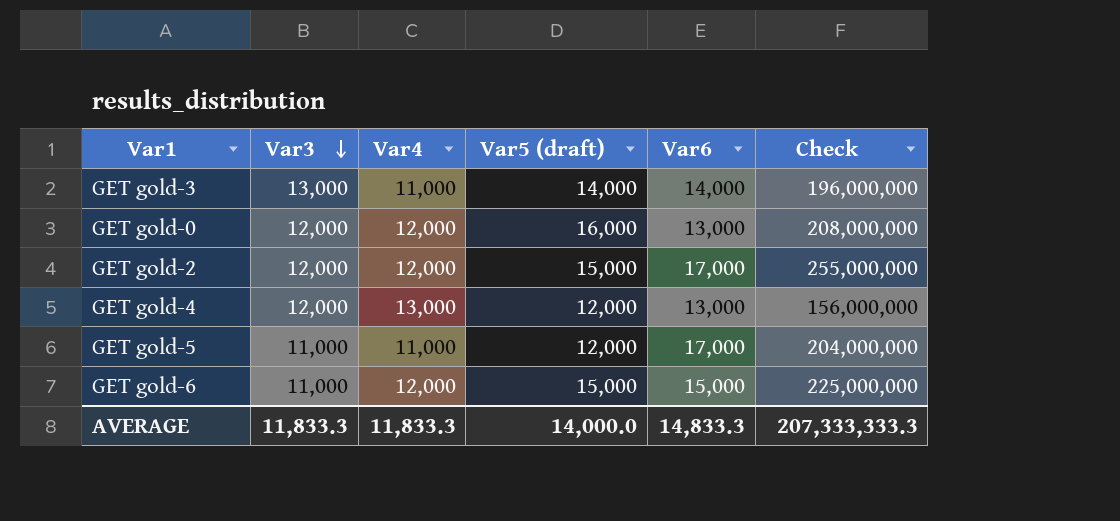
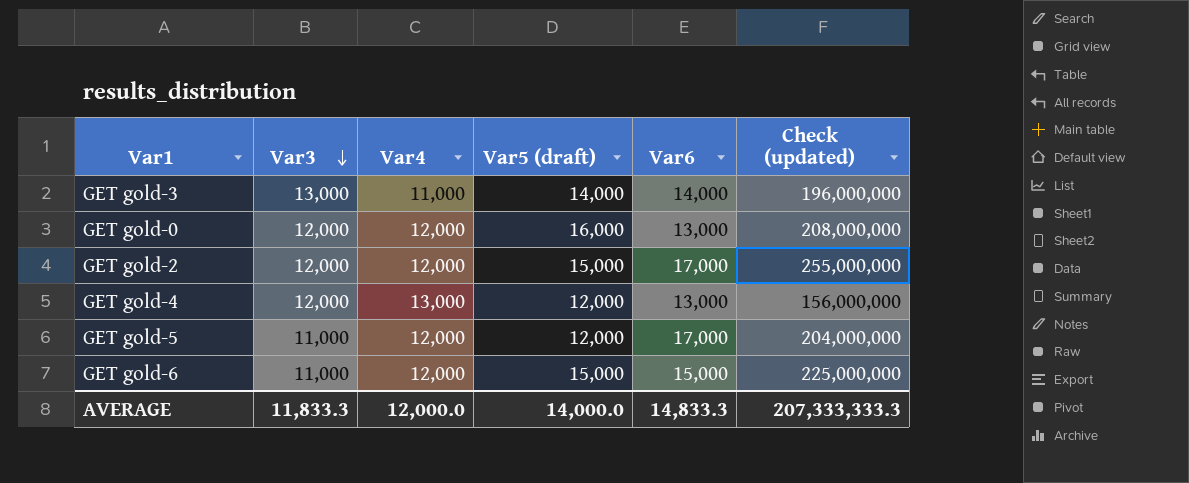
column name: Check -> Check (updated)
GET gold-5 | Var4: 11,000 -> 12,000
AVERAGE | Var4: 11,833.3 -> 12,000.0

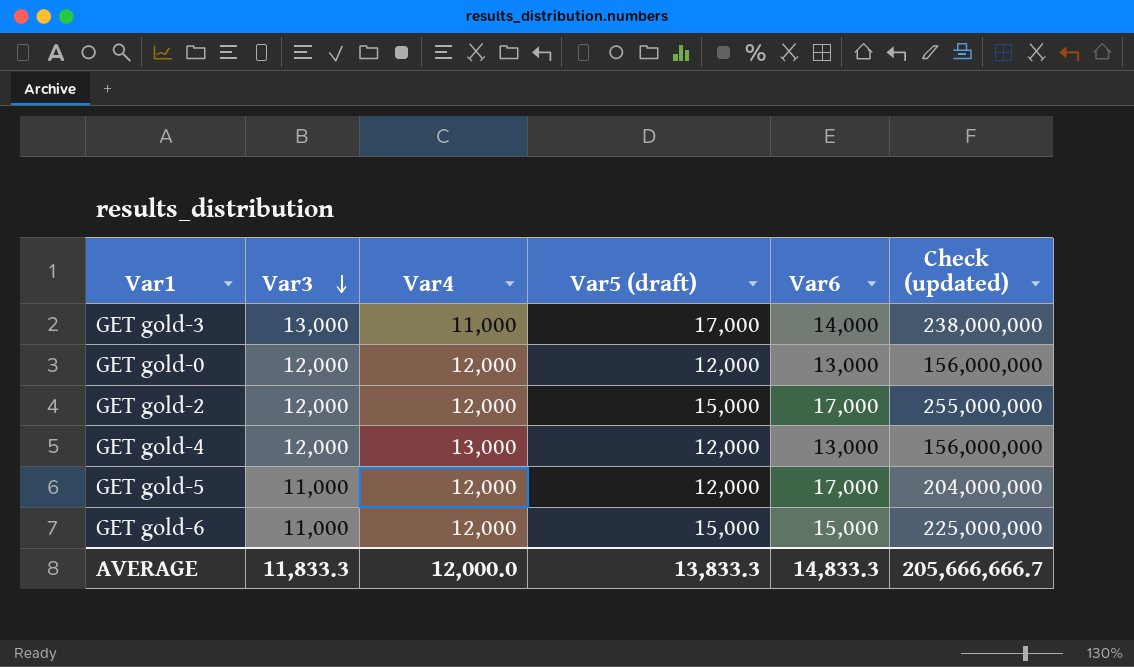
GET gold-3 | Var5 (draft): 14,000 -> 17,000
GET gold-3 | Check (updated): 196,000,000 -> 238,000,000
GET gold-0 | Var5 (draft): 16,000 -> 12,000
GET gold-0 | Check (updated): 208,000,000 -> 156,000,000
AVERAGE | Var5 (draft): 14,000.0 -> 13,833.3
AVERAGE | Check (updated): 207,333,333.3 -> 205,666,666.7

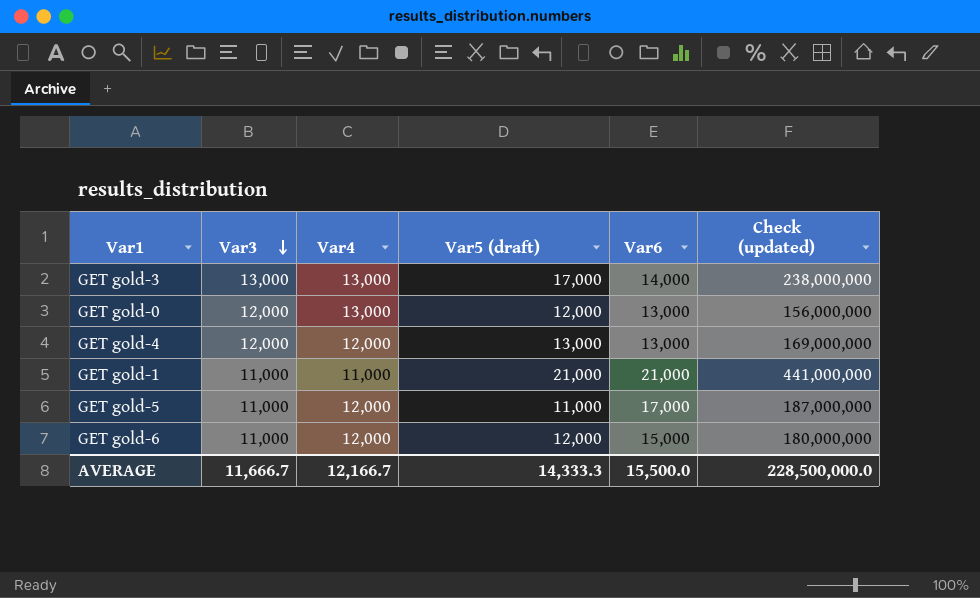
row GET gold-2: 12,000 | 12,000 | 15,000 | 17,000 | 255,000,000 -> none
GET gold-3 | Var4: 11,000 -> 13,000
GET gold-0 | Var4: 12,000 -> 13,000
GET gold-4 | Var4: 13,000 -> 12,000
GET gold-4 | Var5 (draft): 12,000 -> 13,000
GET gold-4 | Check (updated): 156,000,000 -> 169,000,000
row GET gold-1: none -> 11,000 | 11,000 | 21,000 | 21,000 | 441,000,000
GET gold-5 | Var5 (draft): 12,000 -> 11,000
GET gold-5 | Check (updated): 204,000,000 -> 187,000,000
GET gold-6 | Var5 (draft): 15,000 -> 12,000
GET gold-6 | Check (updated): 225,000,000 -> 180,000,000
AVERAGE | Var3: 11,833.3 -> 11,666.7
AVERAGE | Var4: 12,000.0 -> 12,166.7
AVERAGE | Var5 (draft): 13,833.3 -> 14,333.3
AVERAGE | Var6: 14,833.3 -> 15,500.0
AVERAGE | Check (updated): 205,666,666.7 -> 228,500,000.0

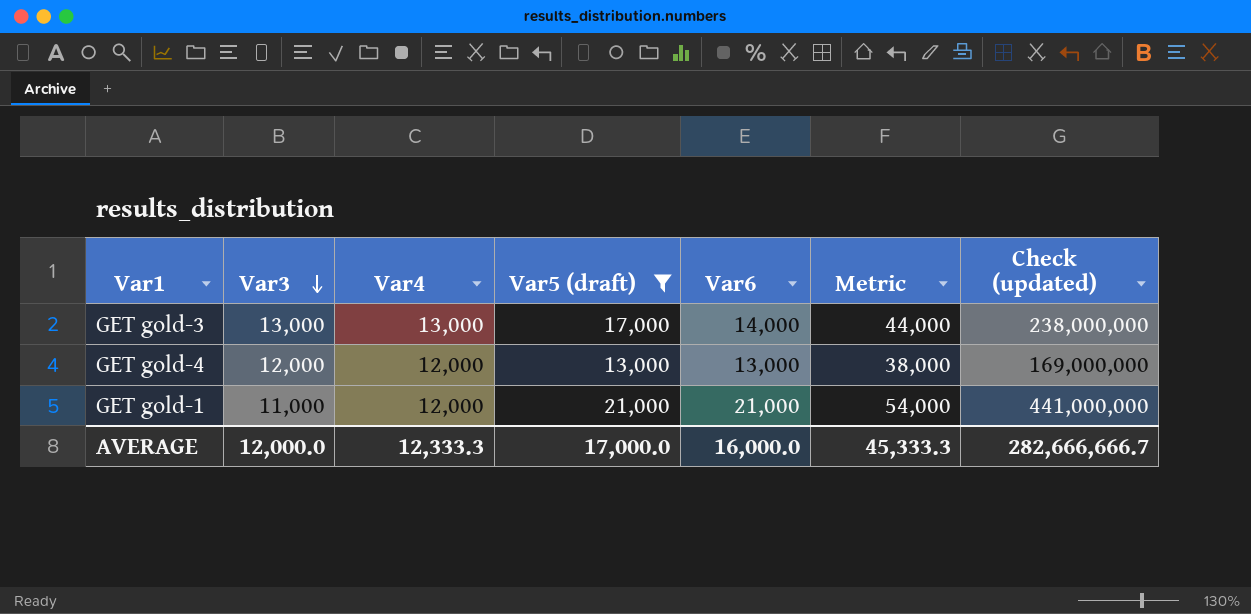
filter: none -> Var5 (draft) >= 13,000
column Metric | formula: none -> [Var4] + [Var5 (draft)] + [Var6]
GET gold-1 | Var4: 11,000 -> 12,000
AVERAGE | Var3: 11,666.7 -> 12,000.0
AVERAGE | Var4: 12,166.7 -> 12,333.3
AVERAGE | Var5 (draft): 14,333.3 -> 17,000.0
AVERAGE | Var6: 15,500.0 -> 16,000.0
AVERAGE | Check (updated): 228,500,000.0 -> 282,666,666.7

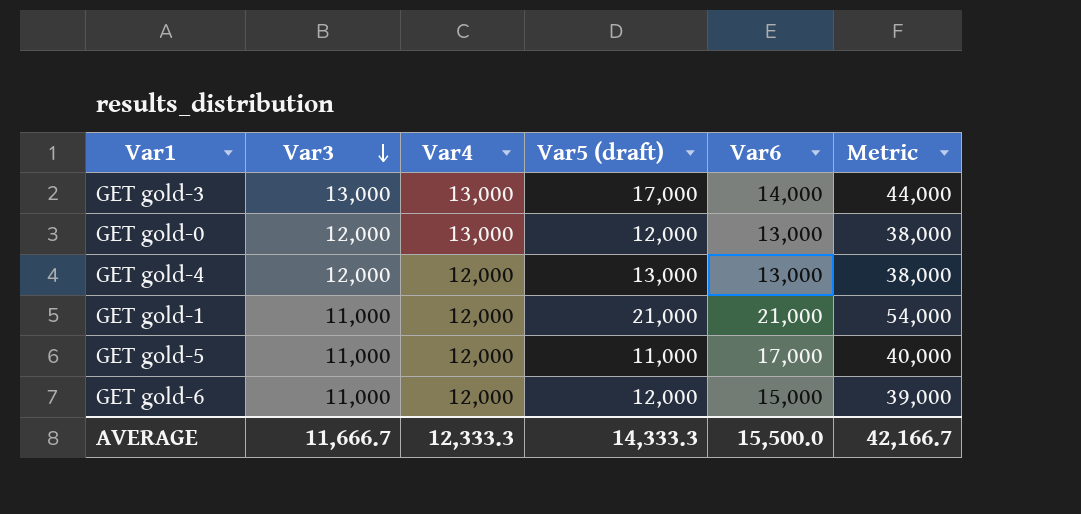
filter: Var5 (draft) >= 13,000 -> none
column Check (updated) | formula: [Var5 (draft)] * [Var6] -> none
AVERAGE | Var3: 12,000.0 -> 11,666.7
AVERAGE | Var5 (draft): 17,000.0 -> 14,333.3
AVERAGE | Var6: 16,000.0 -> 15,500.0
AVERAGE | Metric: 45,333.3 -> 42,166.7

